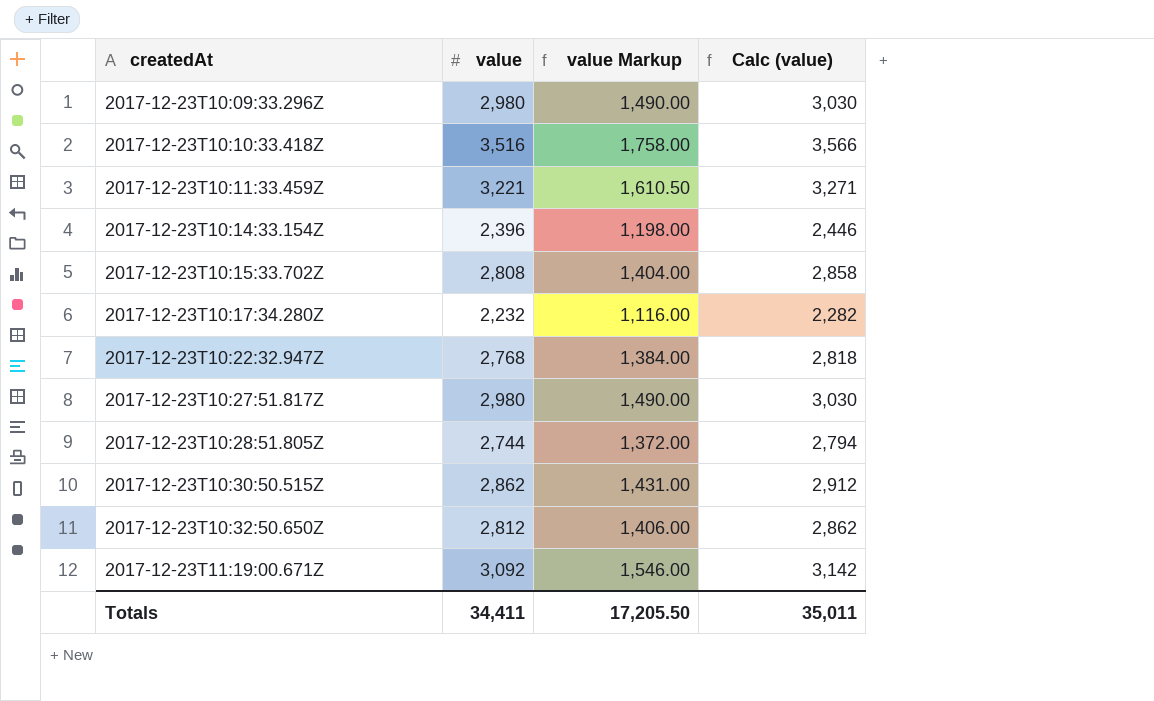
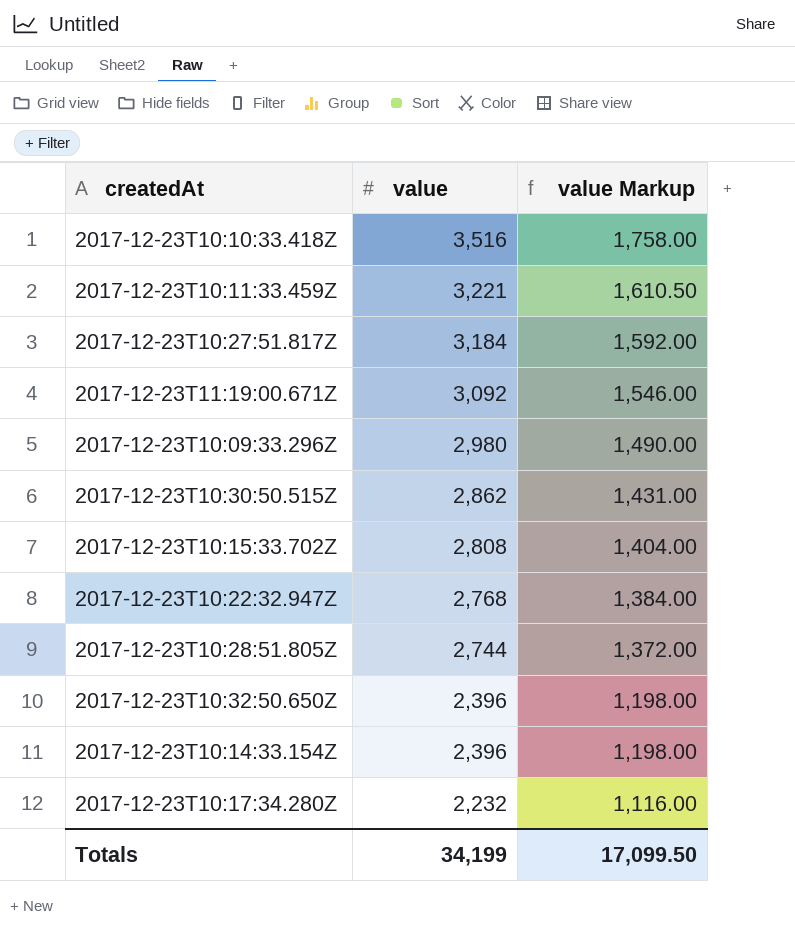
row order: createdAt ascending -> value descending
column Calc (value) | formula: [value] + 50 -> none
2017-12-23T10:27:51.817Z | value: 2,980 -> 3,184
2017-12-23T10:27:51.817Z | value Markup: 1,490.00 -> 1,592.00
2017-12-23T10:32:50.650Z | value: 2,812 -> 2,396
2017-12-23T10:32:50.650Z | value Markup: 1,406.00 -> 1,198.00
Totals | value: 34,411 -> 34,199
Totals | value Markup: 17,205.50 -> 17,099.50

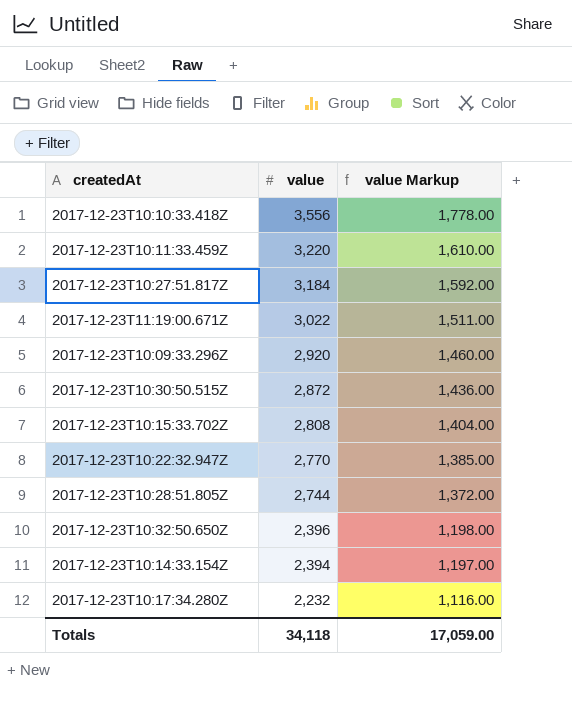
2017-12-23T10:10:33.418Z | value: 3,516 -> 3,556
2017-12-23T10:10:33.418Z | value Markup: 1,758.00 -> 1,778.00
2017-12-23T10:11:33.459Z | value: 3,221 -> 3,220
2017-12-23T10:11:33.459Z | value Markup: 1,610.50 -> 1,610.00
2017-12-23T11:19:00.671Z | value: 3,092 -> 3,022
2017-12-23T11:19:00.671Z | value Markup: 1,546.00 -> 1,511.00
2017-12-23T10:09:33.296Z | value: 2,980 -> 2,920
2017-12-23T10:09:33.296Z | value Markup: 1,490.00 -> 1,460.00
2017-12-23T10:30:50.515Z | value: 2,862 -> 2,872
2017-12-23T10:30:50.515Z | value Markup: 1,431.00 -> 1,436.00
2017-12-23T10:22:32.947Z | value: 2,768 -> 2,770
2017-12-23T10:22:32.947Z | value Markup: 1,384.00 -> 1,385.00
2017-12-23T10:14:33.154Z | value: 2,396 -> 2,394
2017-12-23T10:14:33.154Z | value Markup: 1,198.00 -> 1,197.00
Totals | value: 34,199 -> 34,118
Totals | value Markup: 17,099.50 -> 17,059.00

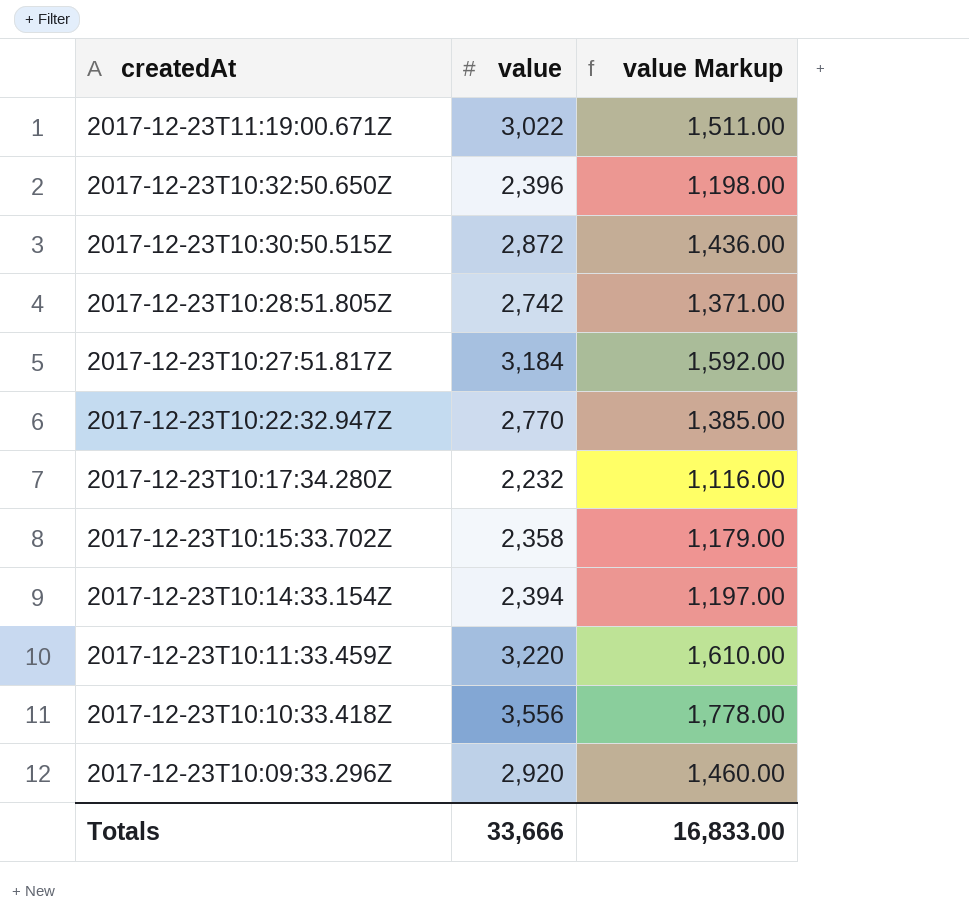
row order: value descending -> createdAt descending
2017-12-23T10:28:51.805Z | value: 2,744 -> 2,742
2017-12-23T10:28:51.805Z | value Markup: 1,372.00 -> 1,371.00
2017-12-23T10:15:33.702Z | value: 2,808 -> 2,358
2017-12-23T10:15:33.702Z | value Markup: 1,404.00 -> 1,179.00
Totals | value: 34,118 -> 33,666
Totals | value Markup: 17,059.00 -> 16,833.00

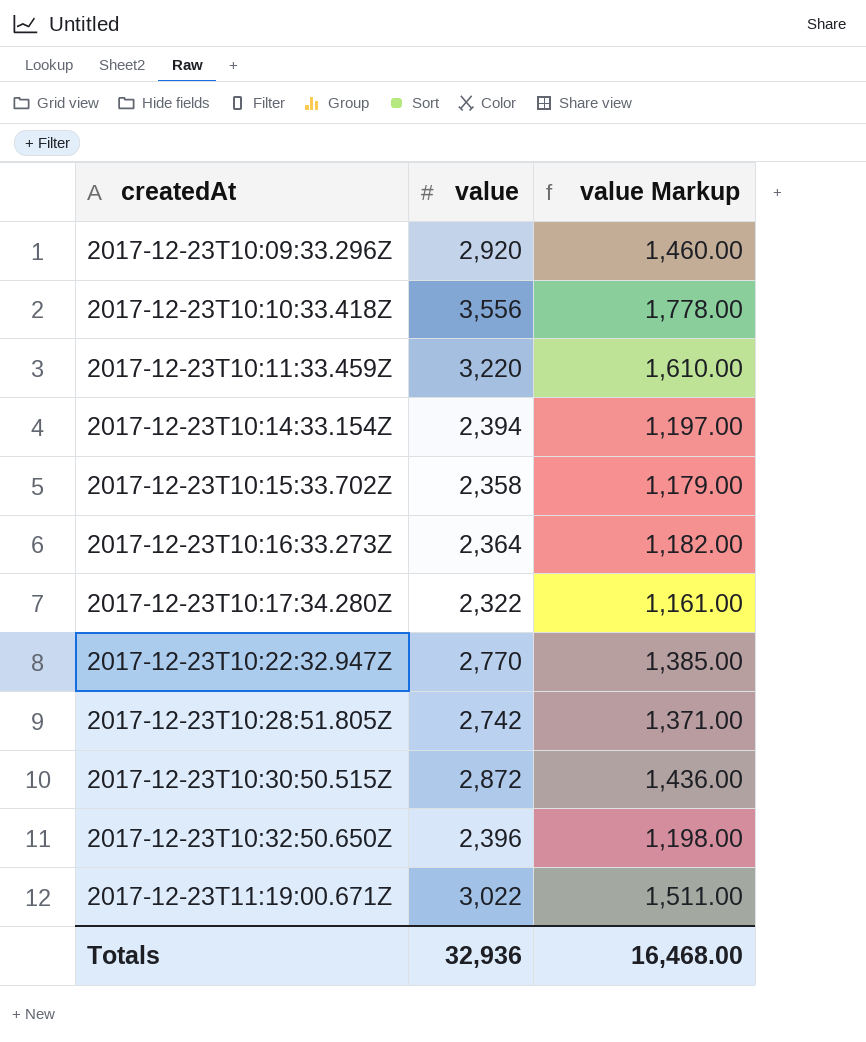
row order: createdAt descending -> createdAt ascending
row 2017-12-23T10:27:51.817Z: 3,184 | 1,592.00 -> none
row 2017-12-23T10:16:33.273Z: none -> 2,364 | 1,182.00
2017-12-23T10:17:34.280Z | value: 2,232 -> 2,322
2017-12-23T10:17:34.280Z | value Markup: 1,116.00 -> 1,161.00
Totals | value: 33,666 -> 32,936
Totals | value Markup: 16,833.00 -> 16,468.00

